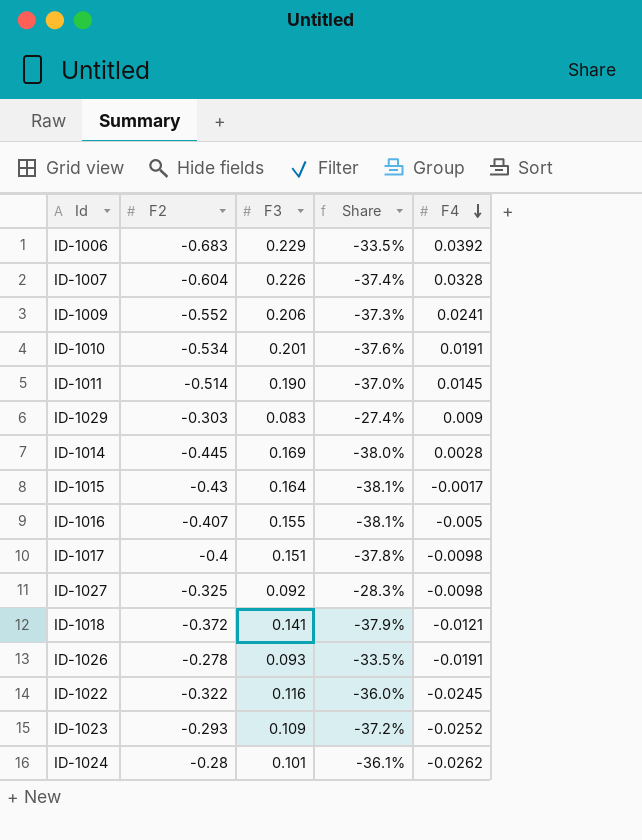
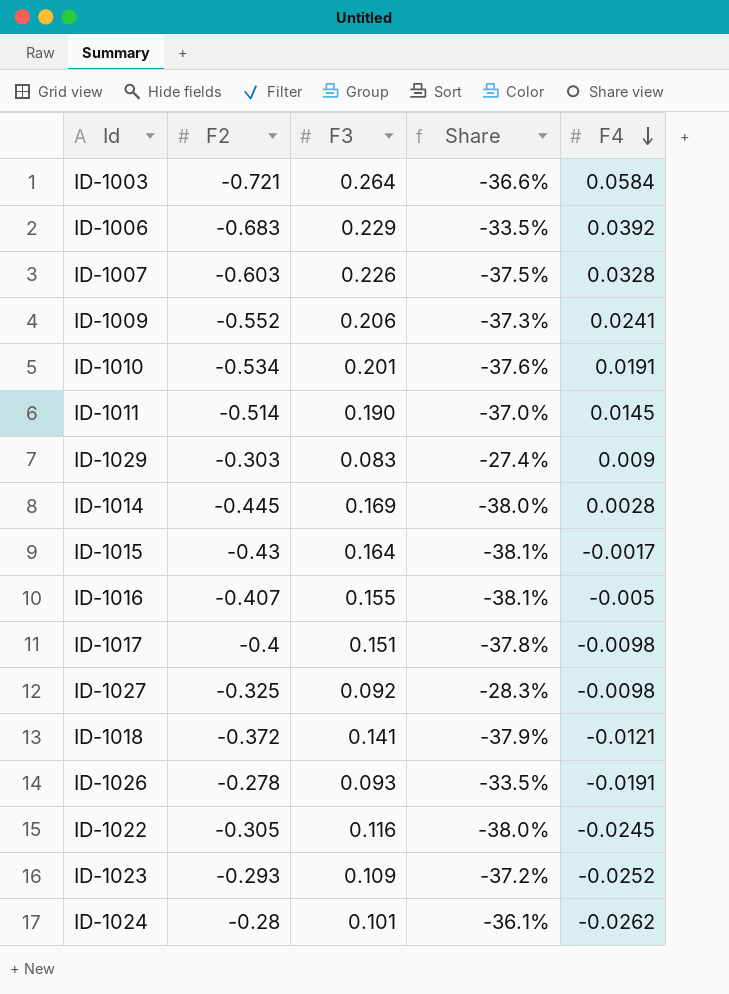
row ID-1003: none -> -0.721 | 0.264 | -36.6% | 0.0584
ID-1007 | F2: -0.604 -> -0.603
ID-1007 | Share: -37.4% -> -37.5%
ID-1022 | F2: -0.322 -> -0.305
ID-1022 | Share: -36.0% -> -38.0%

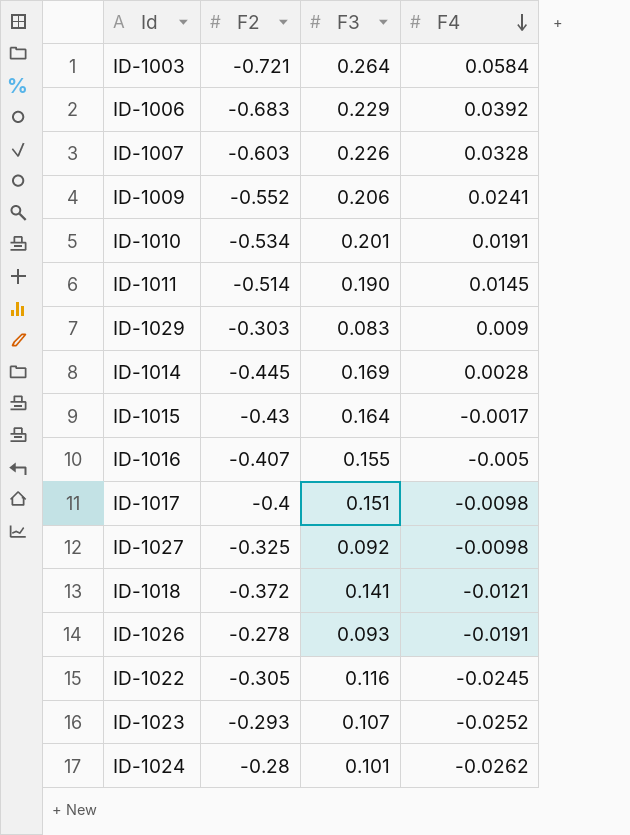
column Share | formula: [F3] / [F2] -> none
ID-1023 | F3: 0.109 -> 0.107

